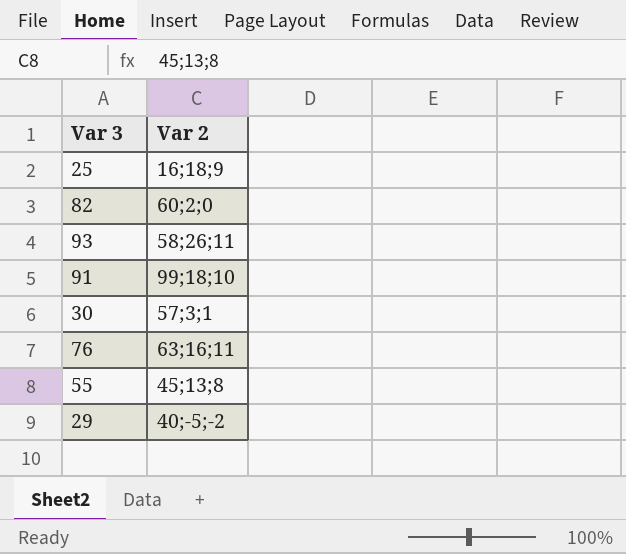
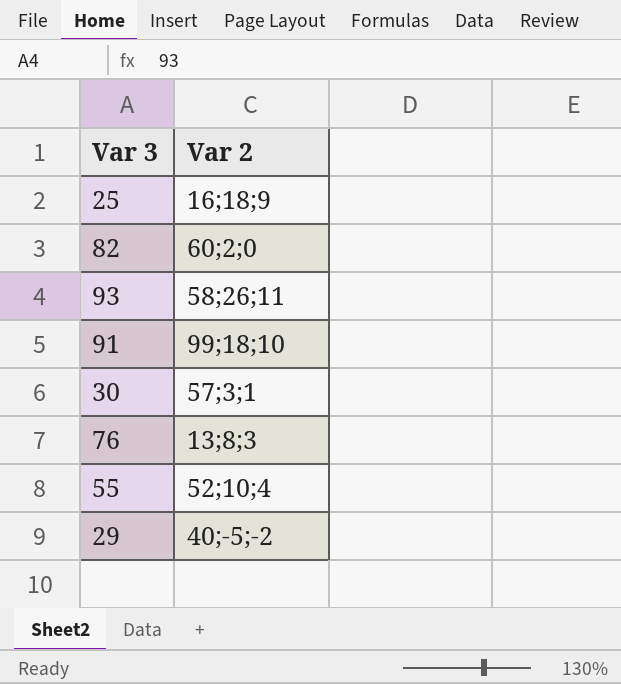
76 | Var 2: 63;16;11 -> 13;8;3
55 | Var 2: 45;13;8 -> 52;10;4

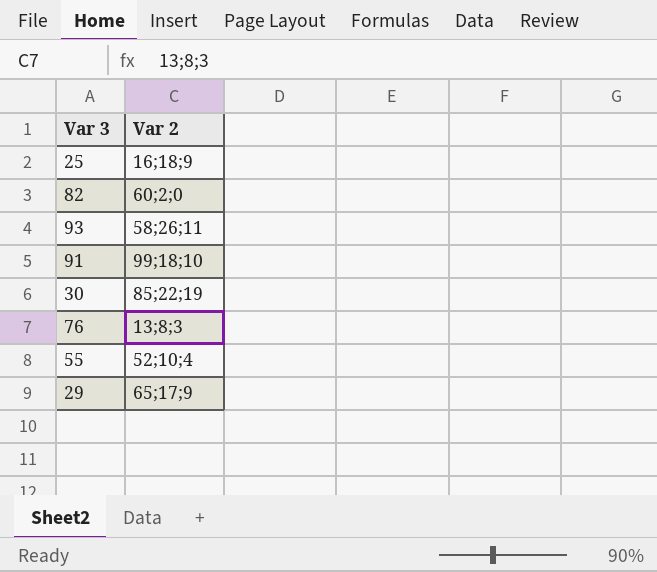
30 | Var 2: 57;3;1 -> 85;22;19
29 | Var 2: 40;-5;-2 -> 65;17;9

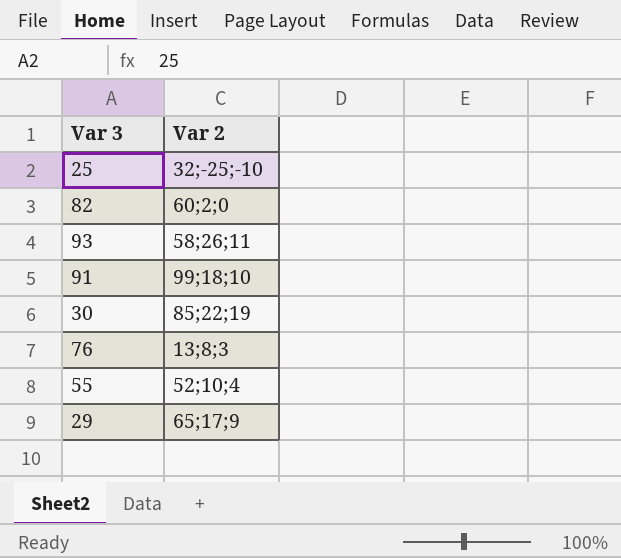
25 | Var 2: 16;18;9 -> 32;-25;-10

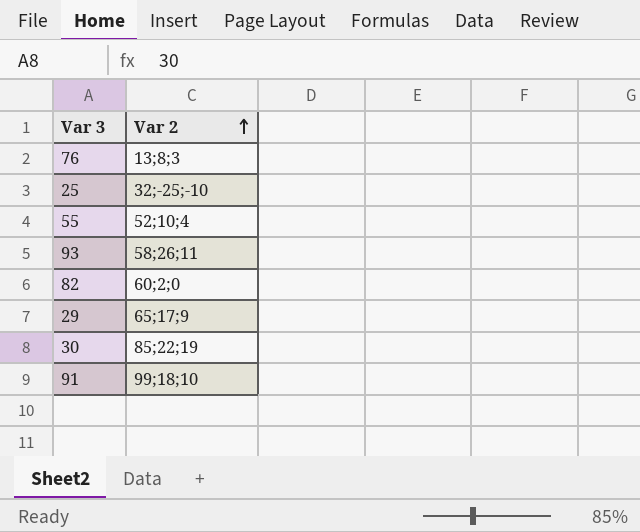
row order: none -> Var 2 ascending

